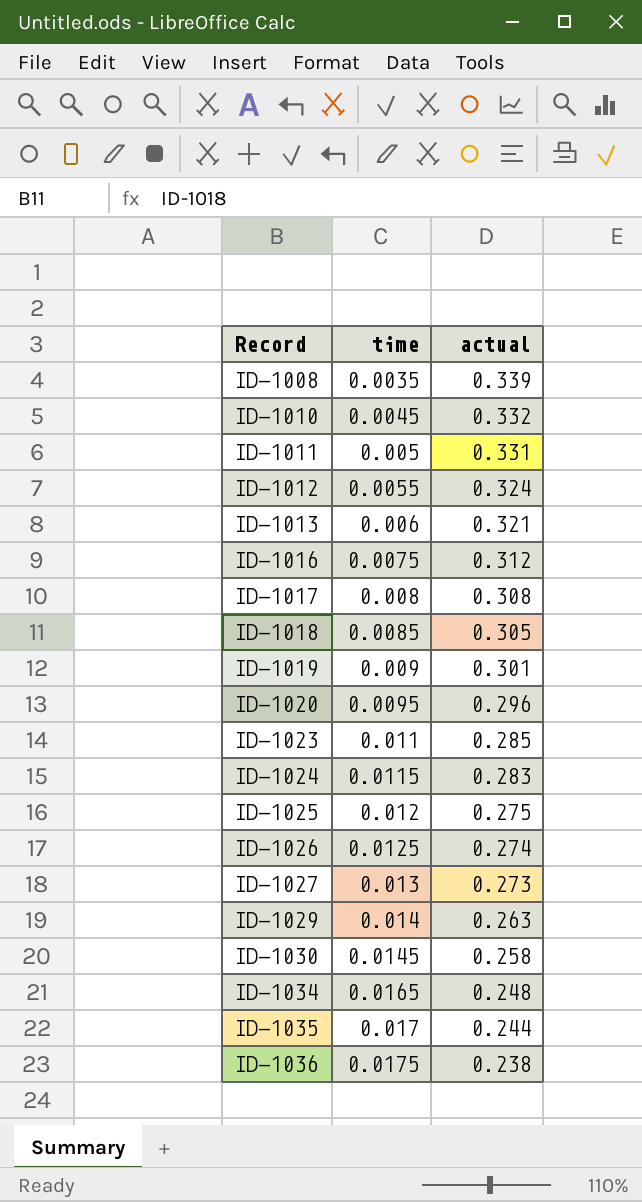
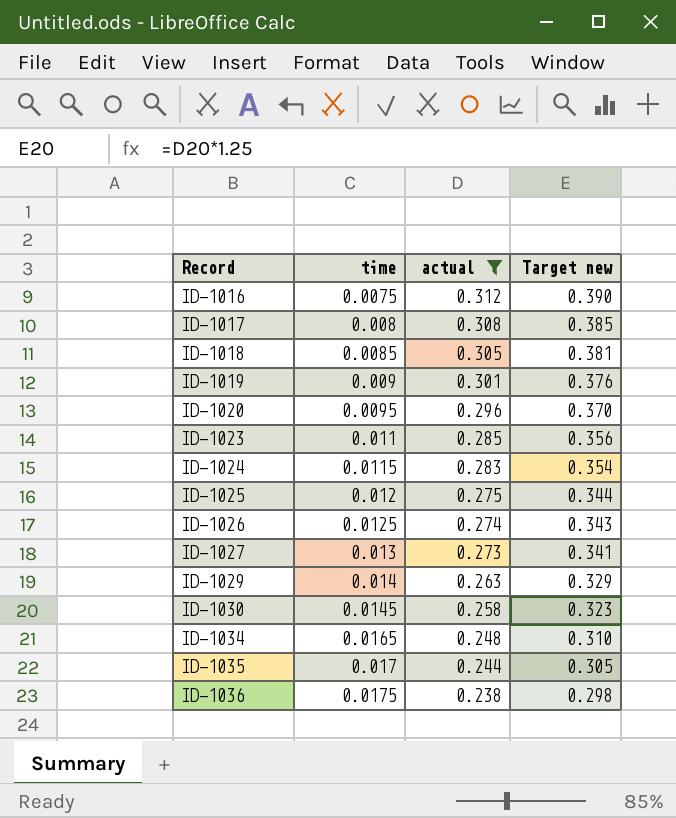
filter: none -> actual <= 0.312
column Target new | formula: none -> [actual] * 1.25

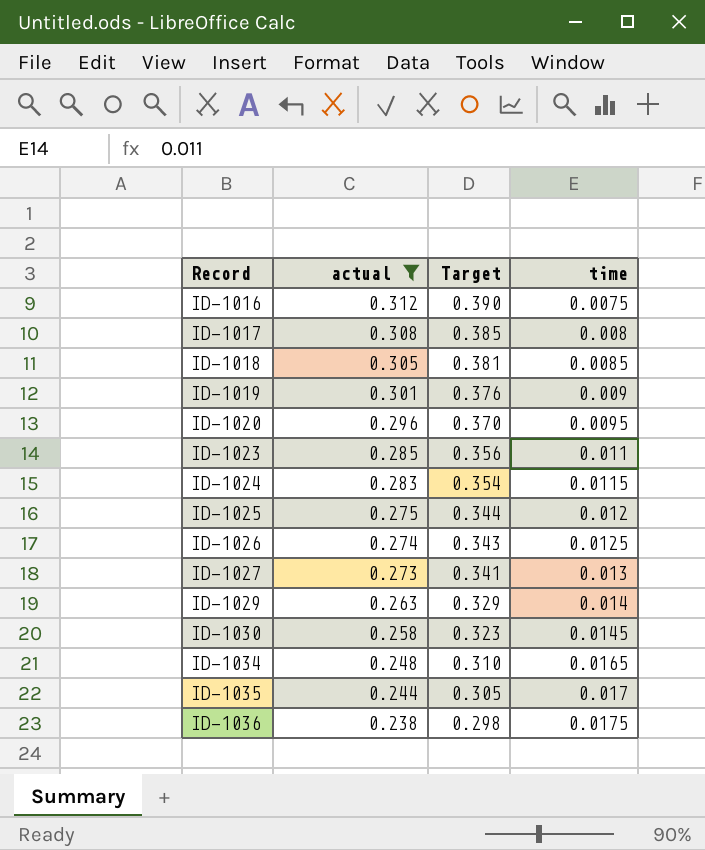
column name: Target new -> Target
column time | position: 2 -> 4

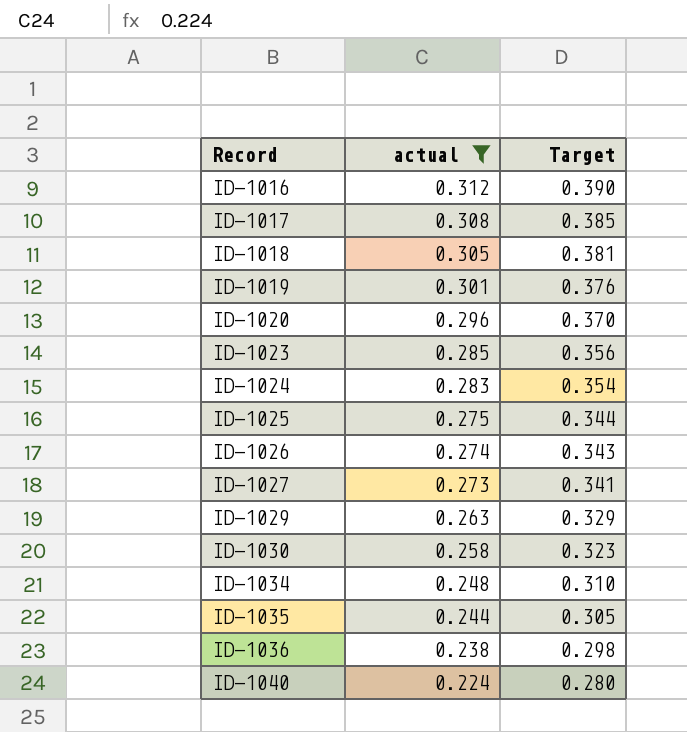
column time | position: 4 -> none
row ID-1040: none -> 0.224 | 0.280

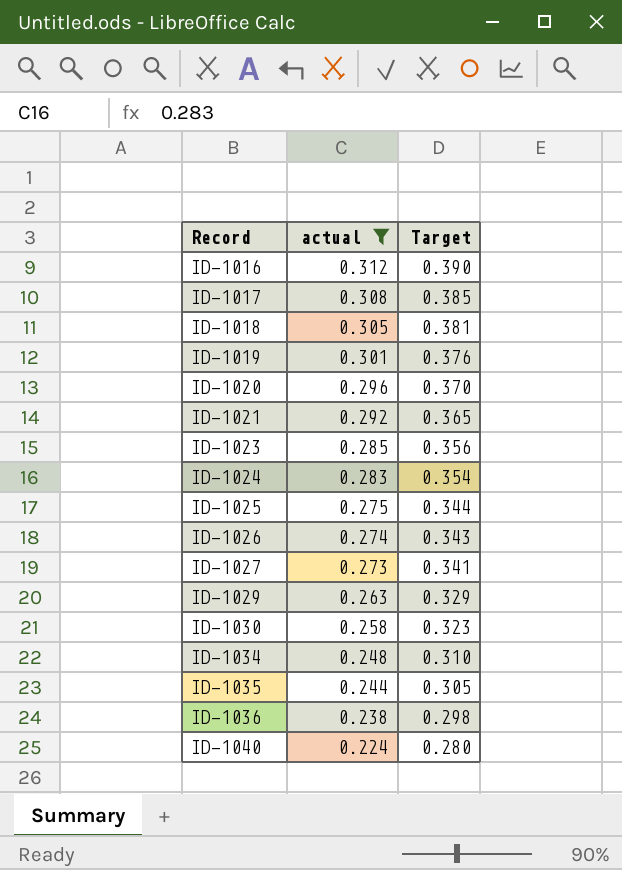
row ID-1021: none -> 0.292 | 0.365

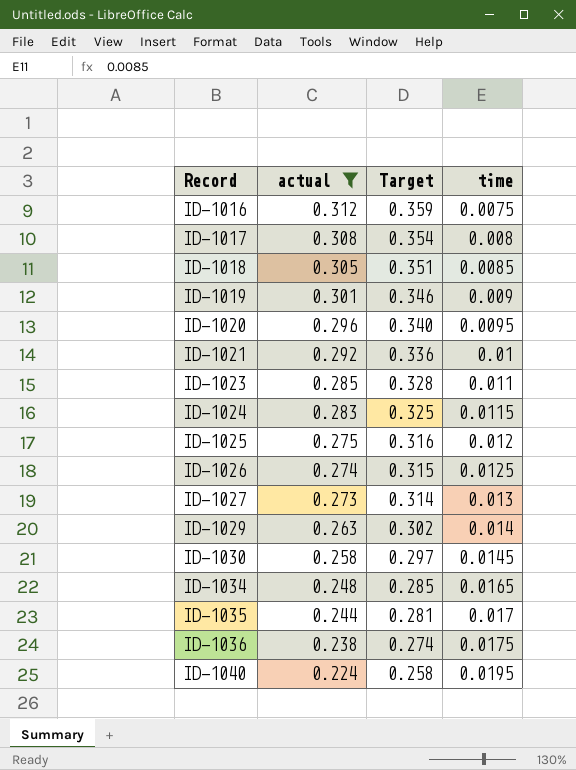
column Target | formula: [actual] * 1.25 -> [actual] * 1.15
column time | position: none -> 4

